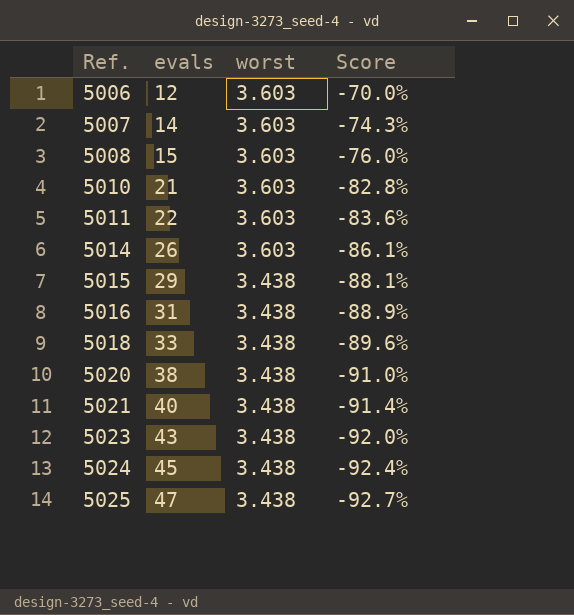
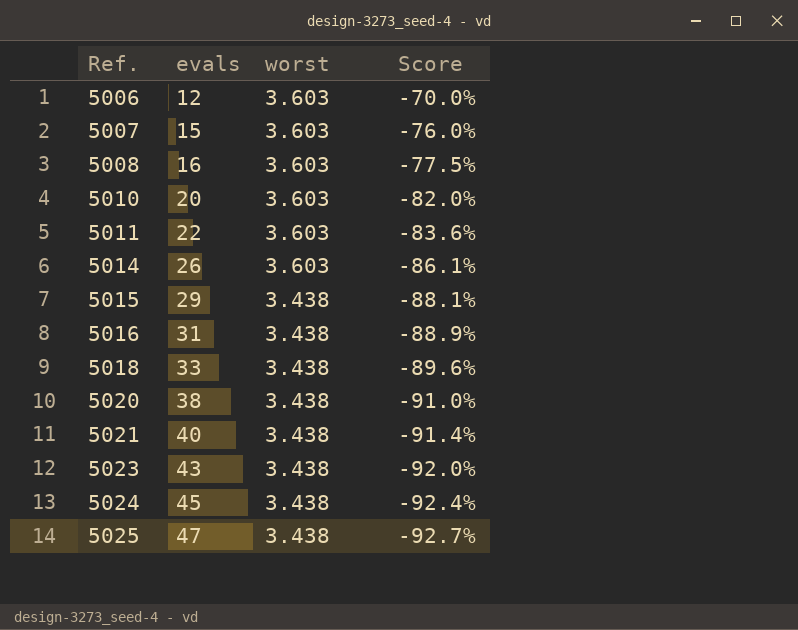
5007 | evals: 14 -> 15
5007 | Score: -74.3% -> -76.0%
5008 | evals: 15 -> 16
5008 | Score: -76.0% -> -77.5%
5010 | evals: 21 -> 20
5010 | Score: -82.8% -> -82.0%

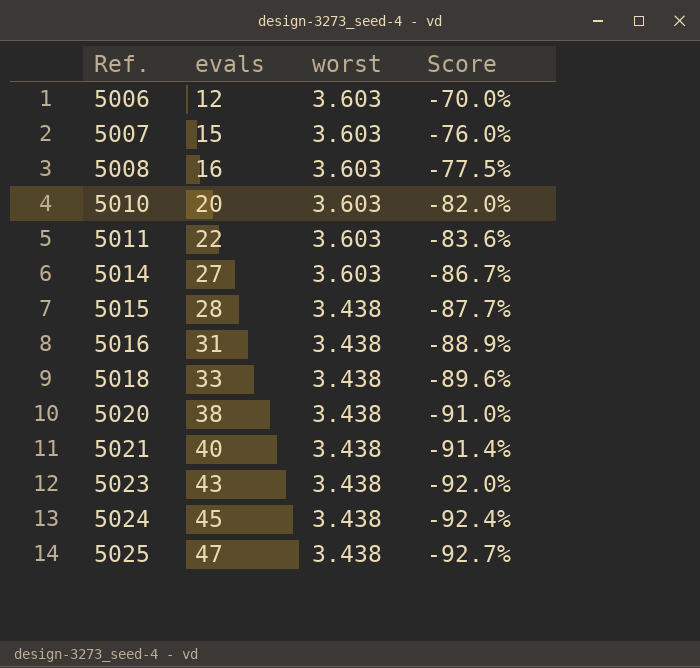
5014 | evals: 26 -> 27
5014 | Score: -86.1% -> -86.7%
5015 | evals: 29 -> 28
5015 | Score: -88.1% -> -87.7%

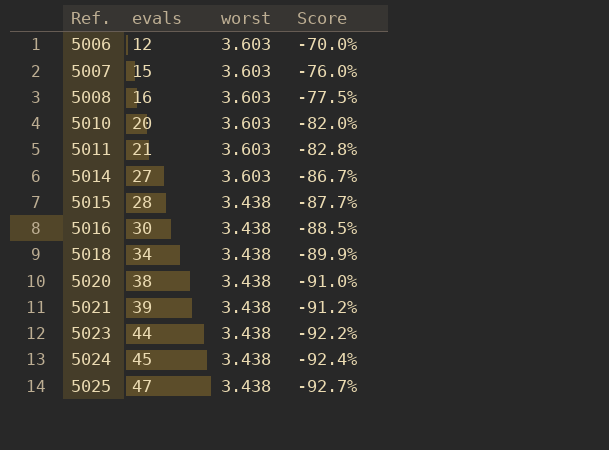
5011 | evals: 22 -> 21
5011 | Score: -83.6% -> -82.8%
5016 | evals: 31 -> 30
5016 | Score: -88.9% -> -88.5%
5018 | evals: 33 -> 34
5018 | Score: -89.6% -> -89.9%
5021 | evals: 40 -> 39
5021 | Score: -91.4% -> -91.2%
5023 | evals: 43 -> 44
5023 | Score: -92.0% -> -92.2%

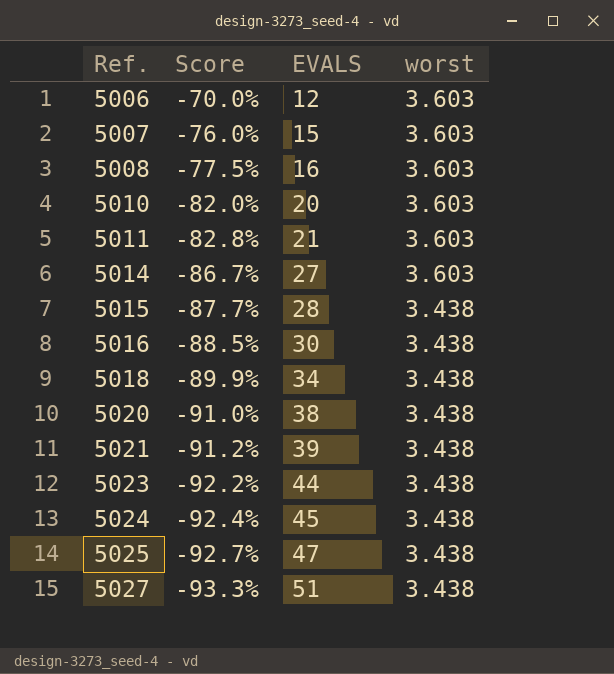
column Score | position: 4 -> 2
column name: evals -> EVALS
row 5027: none -> -93.3% | 51 | 3.438

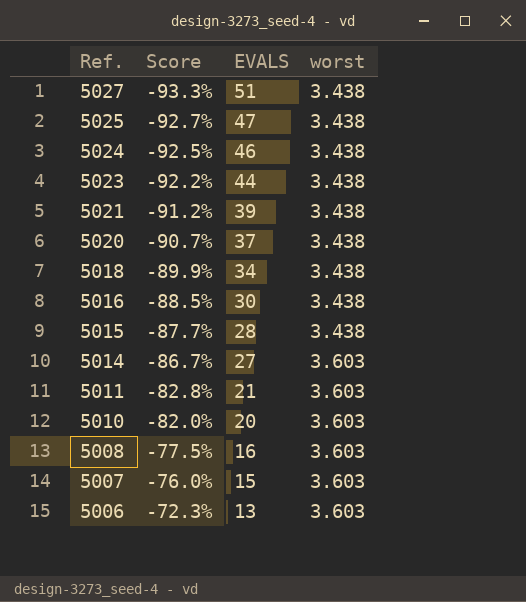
row order: Ref. ascending -> Ref. descending
5024 | Score: -92.4% -> -92.5%
5024 | EVALS: 45 -> 46
5020 | Score: -91.0% -> -90.7%
5020 | EVALS: 38 -> 37
5006 | Score: -70.0% -> -72.3%
5006 | EVALS: 12 -> 13

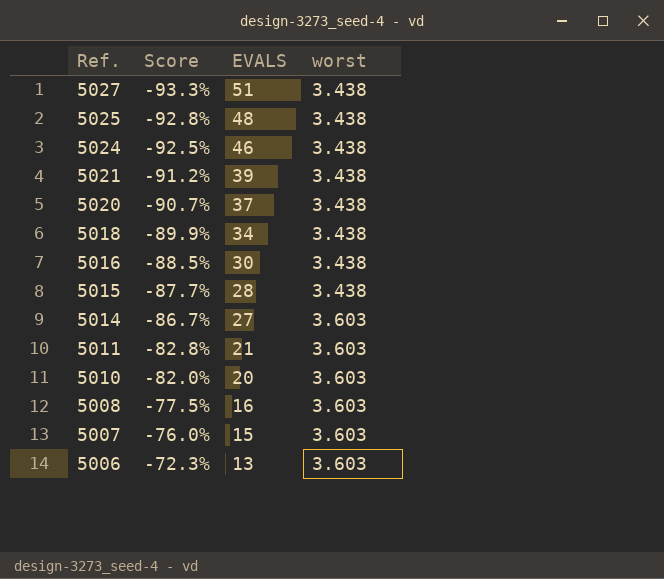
row 5023: -92.2% | 44 | 3.438 -> none
5025 | Score: -92.7% -> -92.8%
5025 | EVALS: 47 -> 48

